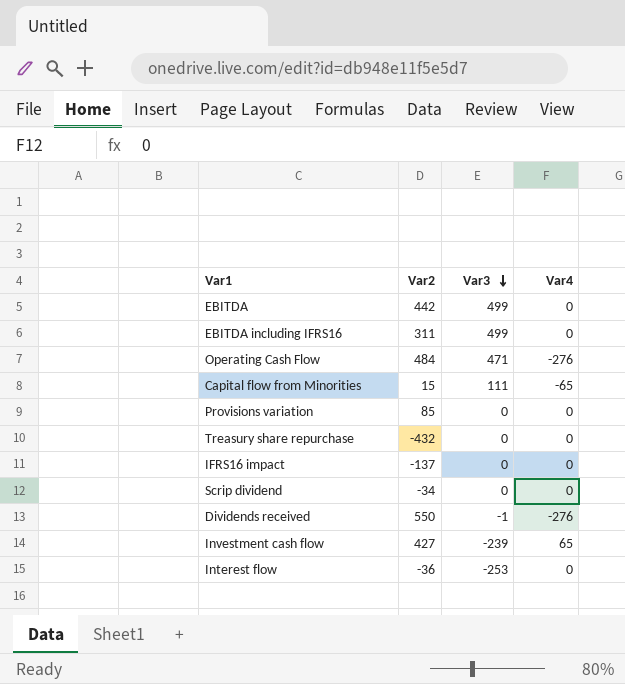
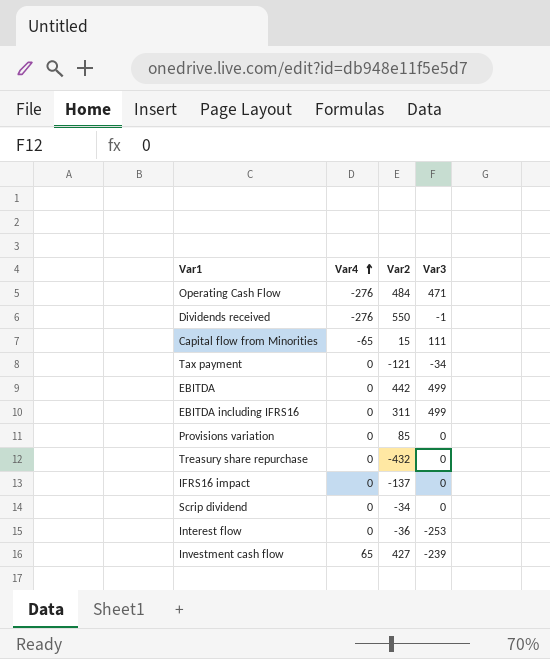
row order: Var3 descending -> Var4 ascending
column Var4 | position: 4 -> 2
row Tax payment: none -> 0 | -121 | -34

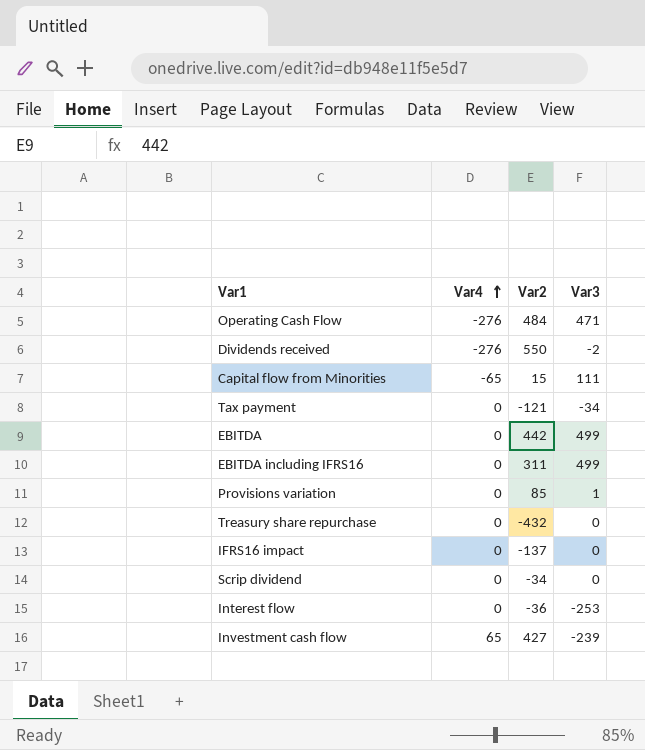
Dividends received | Var3: -1 -> -2
Provisions variation | Var3: 0 -> 1

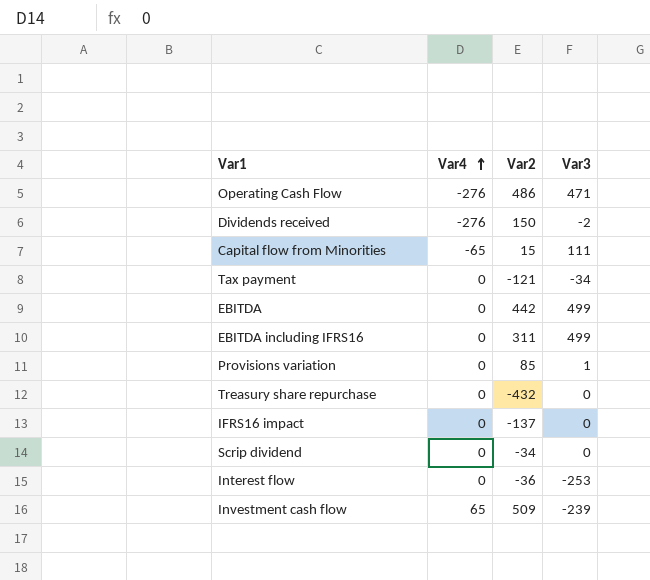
Operating Cash Flow | Var2: 484 -> 486
Dividends received | Var2: 550 -> 150
Investment cash flow | Var2: 427 -> 509

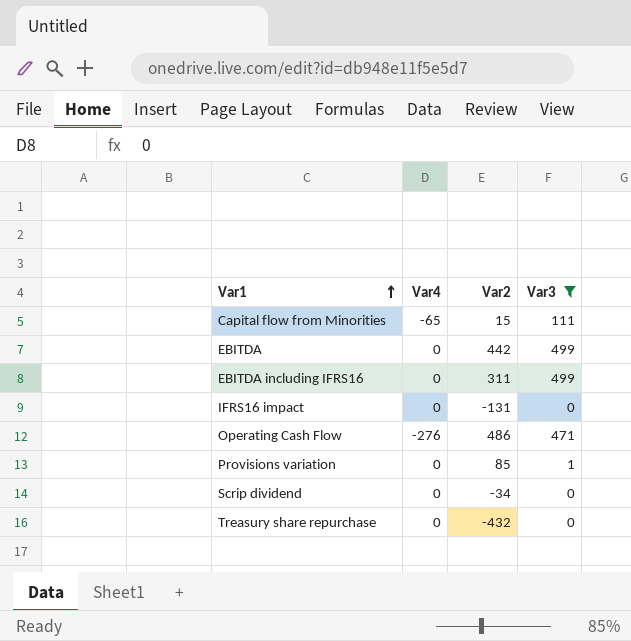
filter: none -> Var3 >= 0
row order: Var4 ascending -> Var1 ascending
IFRS16 impact | Var2: -137 -> -131

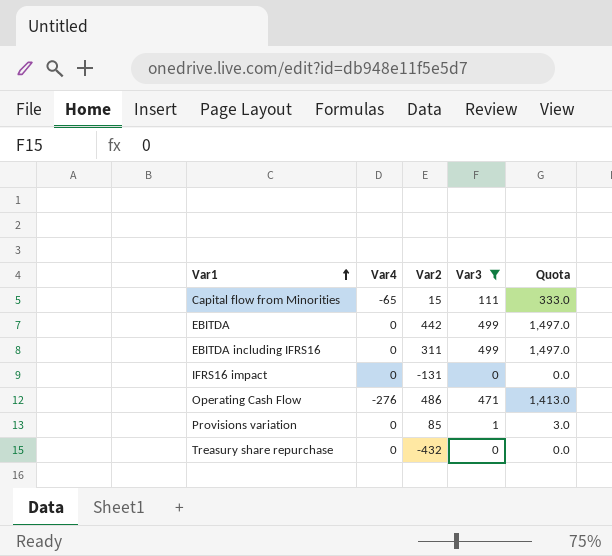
column Quota | formula: none -> [Var3] * 3
row Scrip dividend: 0 | -34 | 0 -> none

